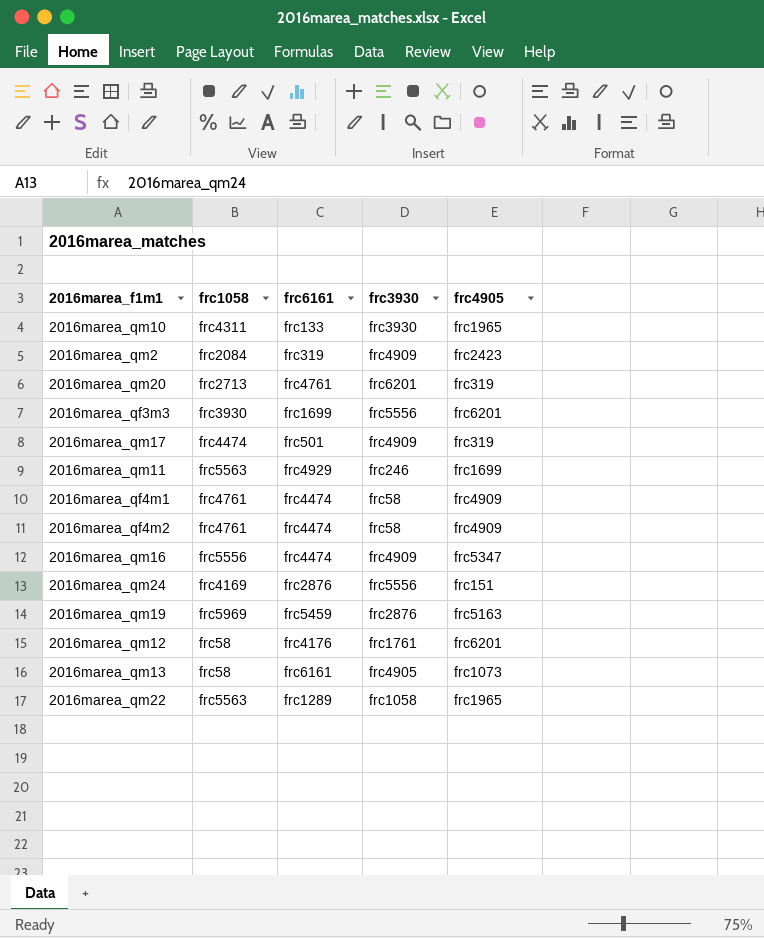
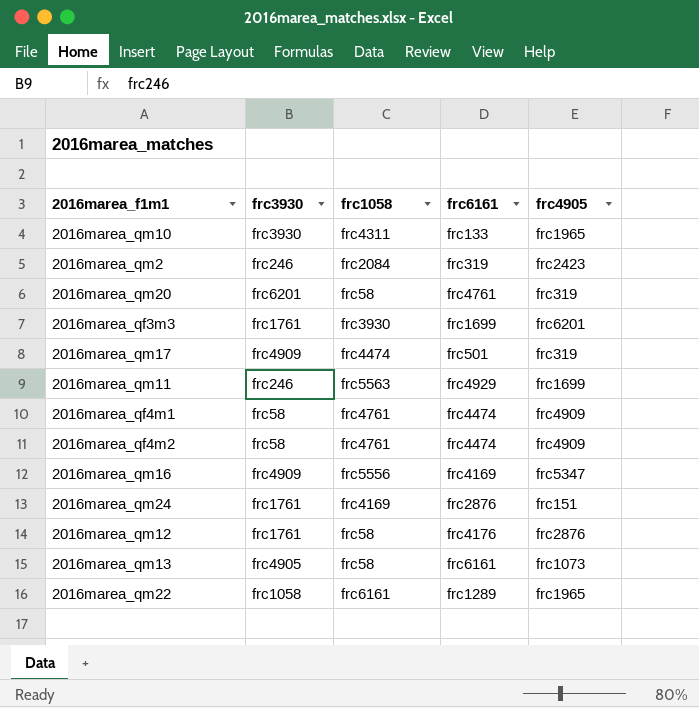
column frc3930 | position: 4 -> 2
row 2016marea_qm19: frc5969 | frc5459 | frc2876 | frc5163 -> none
2016marea_qm2 | frc3930: frc4909 -> frc246
2016marea_qm20 | frc1058: frc2713 -> frc58
2016marea_qf3m3 | frc3930: frc5556 -> frc1761
2016marea_qm16 | frc6161: frc4474 -> frc4169
2016marea_qm24 | frc3930: frc5556 -> frc1761
2016marea_qm12 | frc4905: frc6201 -> frc2876
2016marea_qm22 | frc1058: frc5563 -> frc6161

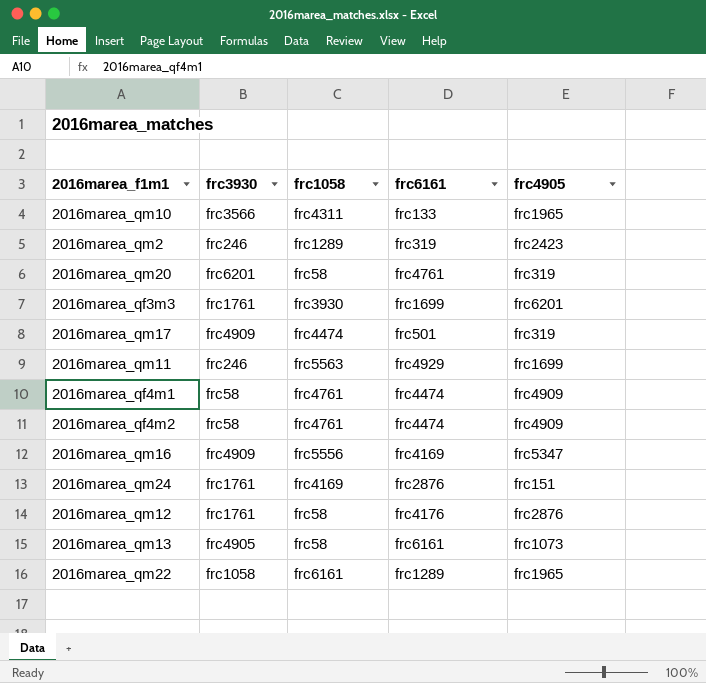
2016marea_qm10 | frc3930: frc3930 -> frc3566
2016marea_qm2 | frc1058: frc2084 -> frc1289

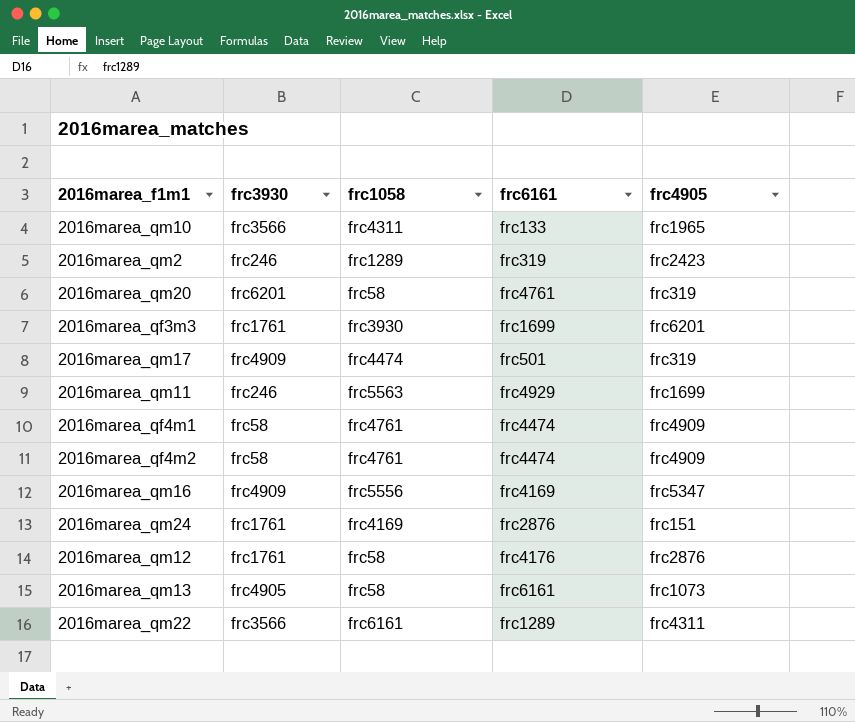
2016marea_qm22 | frc3930: frc1058 -> frc3566
2016marea_qm22 | frc4905: frc1965 -> frc4311

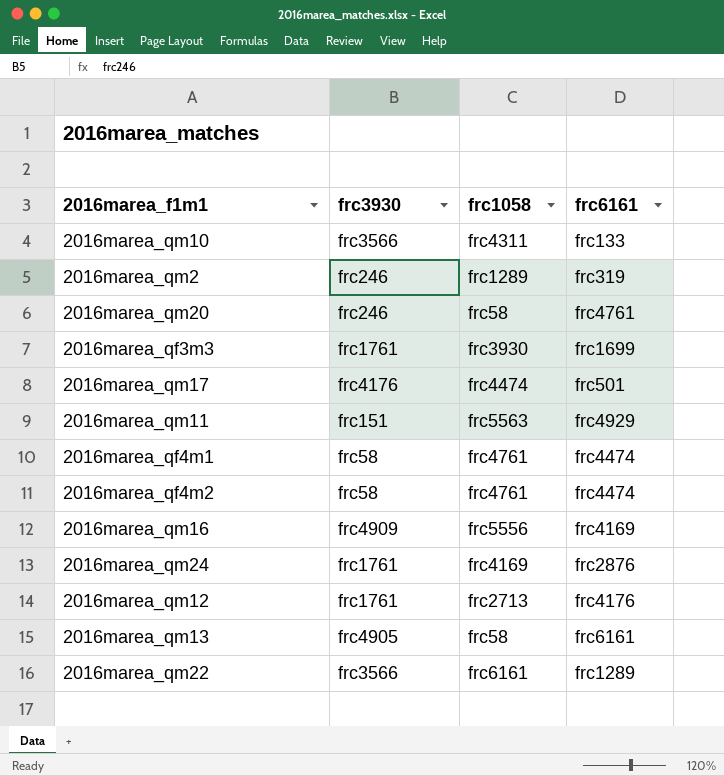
column frc4905 | position: 5 -> none
2016marea_qm20 | frc3930: frc6201 -> frc246
2016marea_qm17 | frc3930: frc4909 -> frc4176
2016marea_qm11 | frc3930: frc246 -> frc151
2016marea_qm12 | frc1058: frc58 -> frc2713

